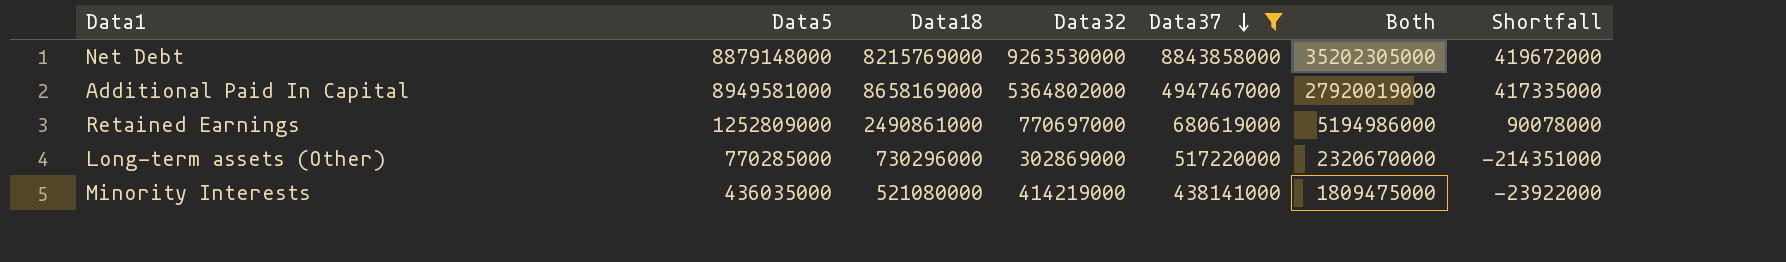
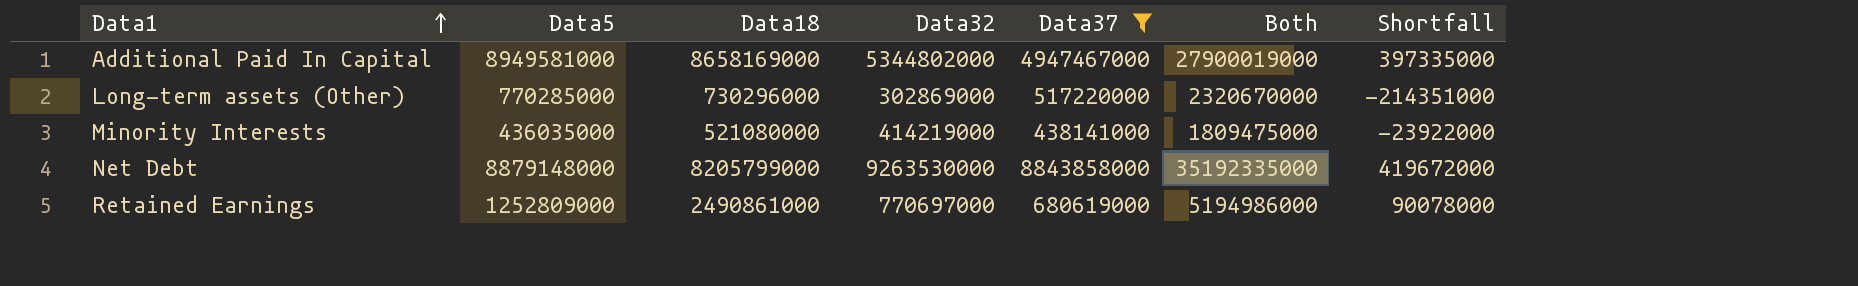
row order: Data37 descending -> Data1 ascending
Additional Paid In Capital | Data32: 5364802000 -> 5344802000
Additional Paid In Capital | Both: 27920019000 -> 27900019000
Additional Paid In Capital | Shortfall: 417335000 -> 397335000
Net Debt | Data18: 8215769000 -> 8205799000
Net Debt | Both: 35202305000 -> 35192335000

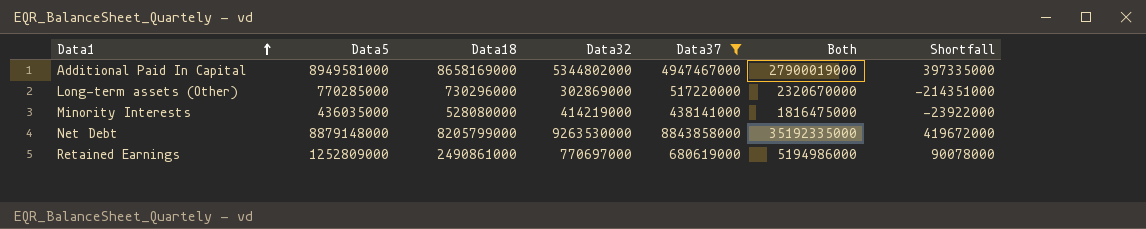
Minority Interests | Data18: 521080000 -> 528080000
Minority Interests | Both: 1809475000 -> 1816475000

